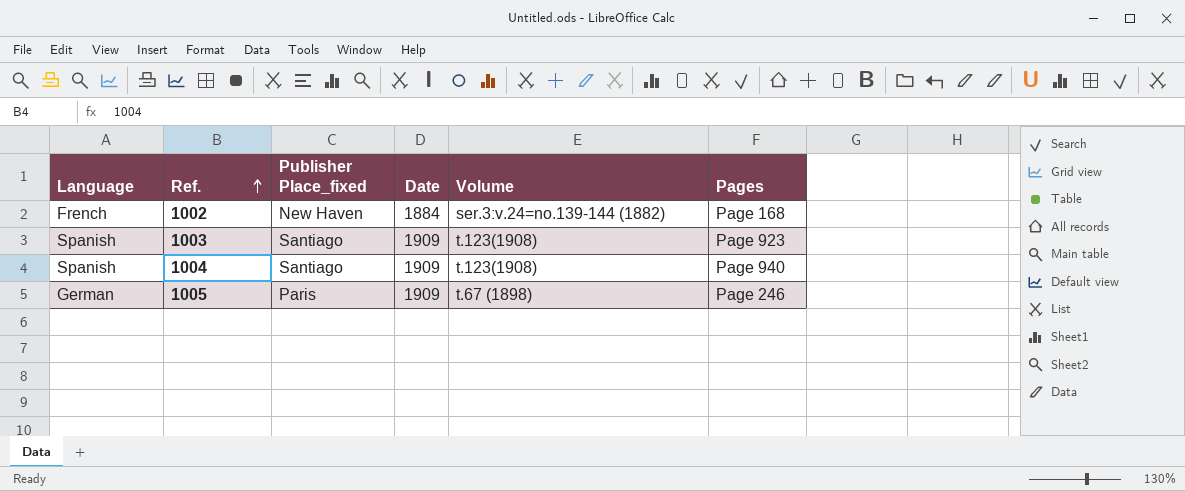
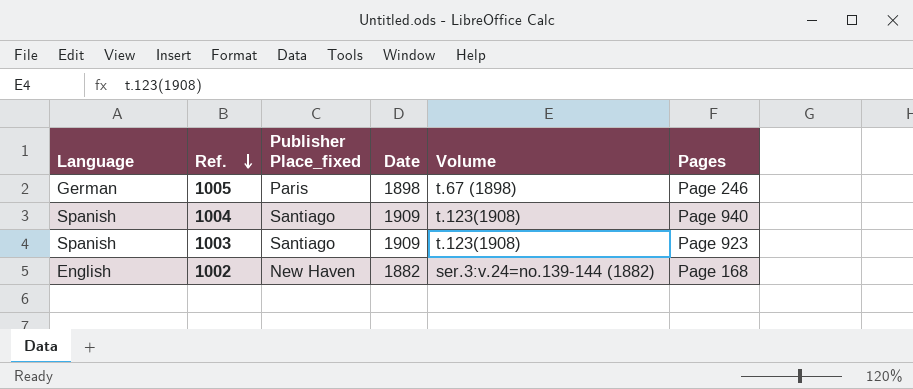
row order: Ref. ascending -> Ref. descending
1005 | Date: 1909 -> 1898
1002 | Language: French -> English
1002 | Date: 1884 -> 1882

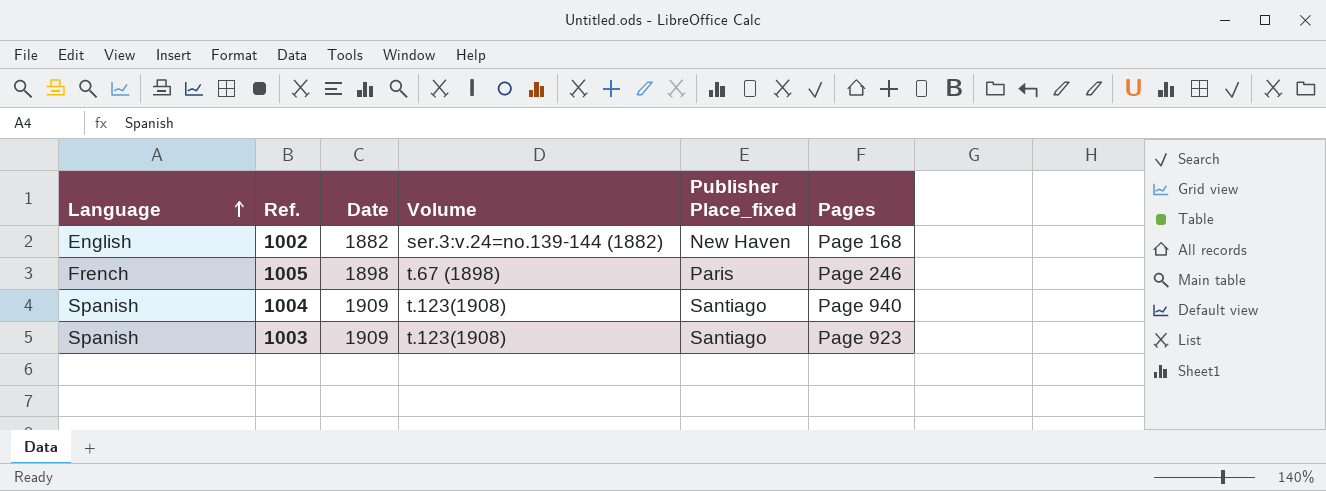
row order: Ref. descending -> Language ascending
column Publisher Place_fixed | position: 3 -> 5
1005 | Language: German -> French

